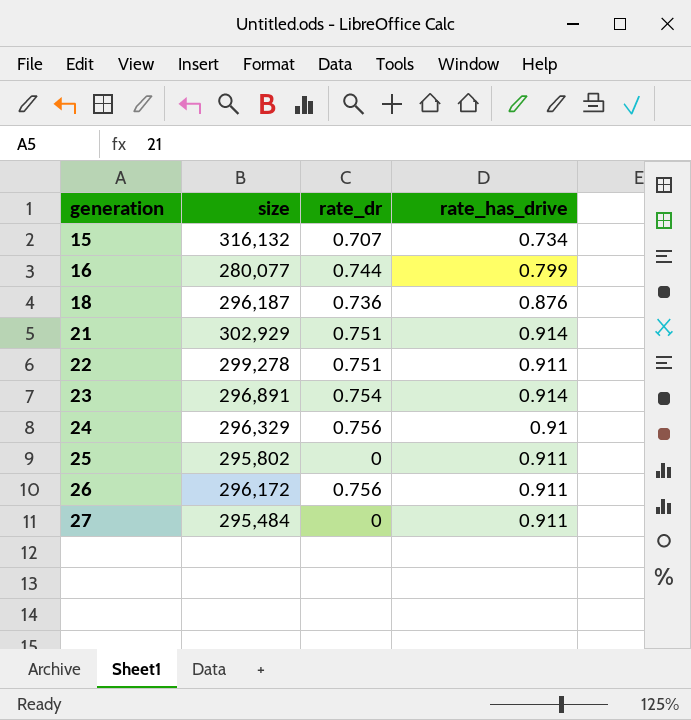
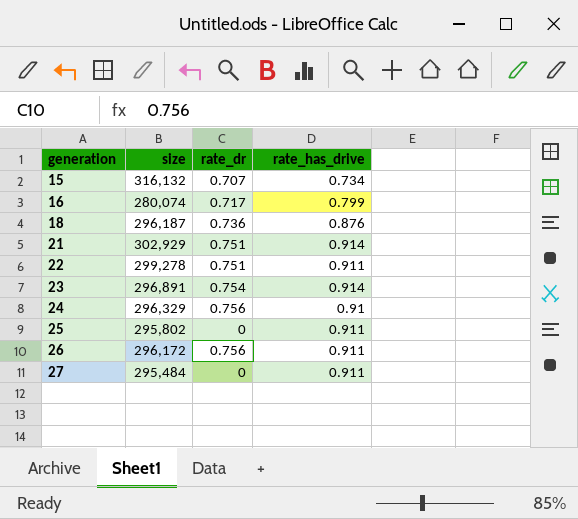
16 | size: 280,077 -> 280,074
16 | rate_dr: 0.744 -> 0.717

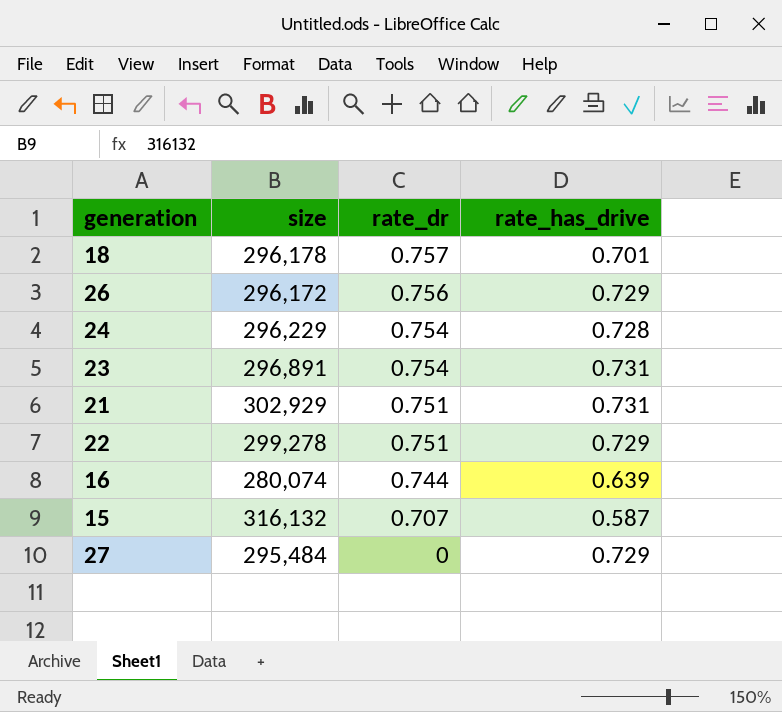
row order: generation ascending -> rate_dr descending
row 25: 295,802 | 0 | 0.911 -> none
18 | size: 296,187 -> 296,178
18 | rate_dr: 0.736 -> 0.757
18 | rate_has_drive: 0.876 -> 0.701
26 | rate_has_drive: 0.911 -> 0.729
24 | size: 296,329 -> 296,229
24 | rate_dr: 0.756 -> 0.754
24 | rate_has_drive: 0.91 -> 0.728
23 | rate_has_drive: 0.914 -> 0.731
21 | rate_has_drive: 0.914 -> 0.731
22 | rate_has_drive: 0.911 -> 0.729
16 | rate_dr: 0.717 -> 0.744
16 | rate_has_drive: 0.799 -> 0.639
15 | rate_has_drive: 0.734 -> 0.587
27 | rate_has_drive: 0.911 -> 0.729

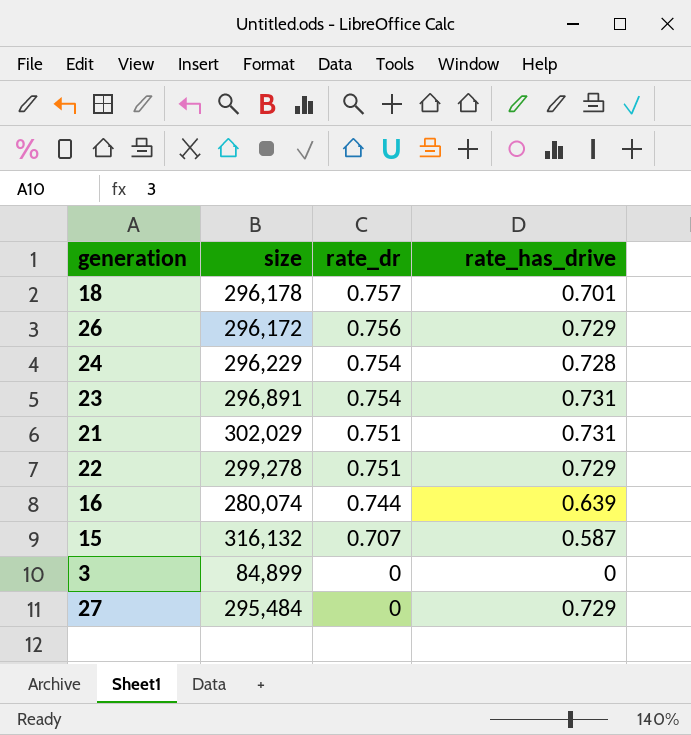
21 | size: 302,929 -> 302,029
row 3: none -> 84,899 | 0 | 0

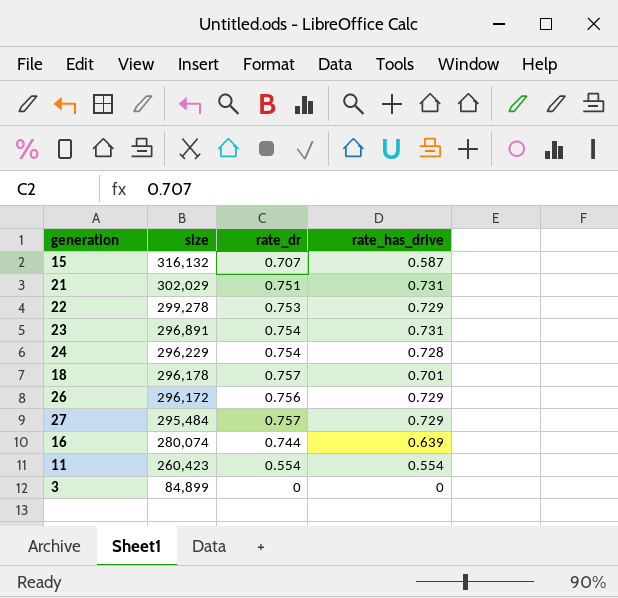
row order: rate_dr descending -> size descending
22 | rate_dr: 0.751 -> 0.753
27 | rate_dr: 0 -> 0.757
row 11: none -> 260,423 | 0.554 | 0.554

